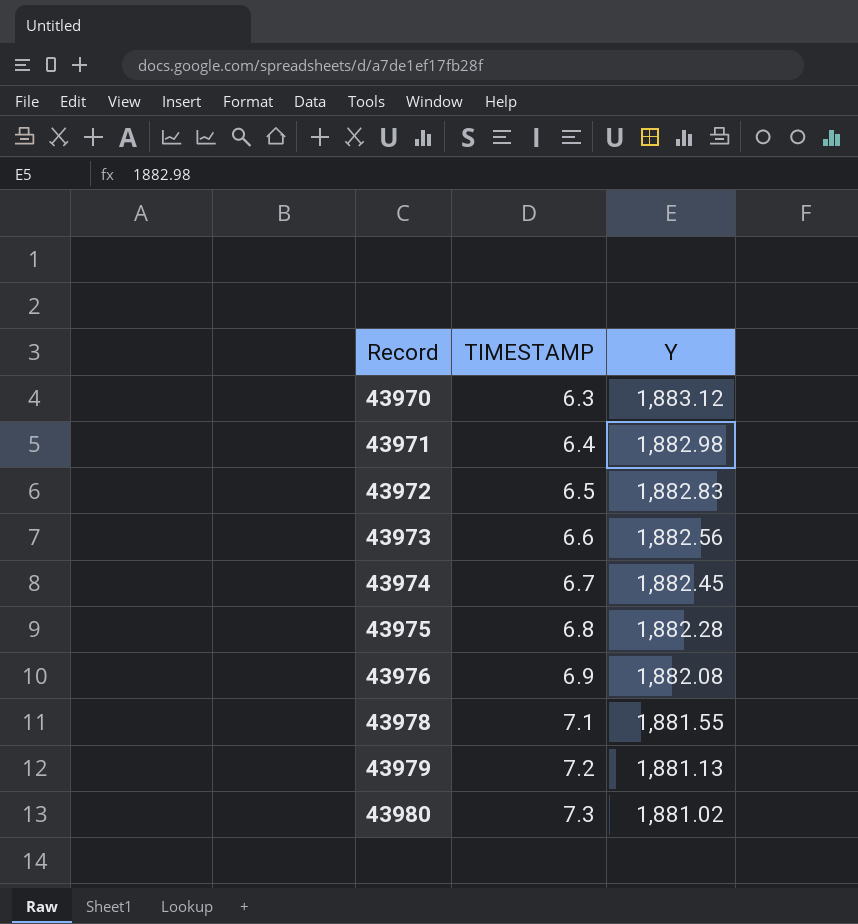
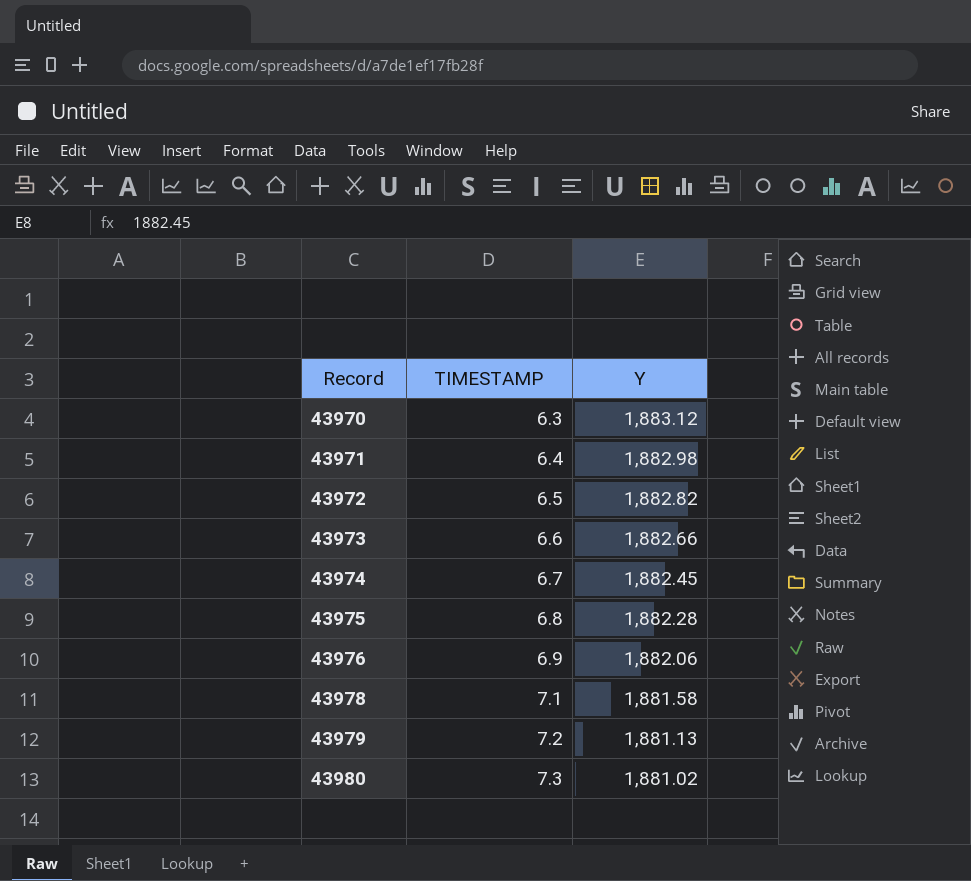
43972 | Y: 1,882.83 -> 1,882.82
43973 | Y: 1,882.56 -> 1,882.66
43976 | Y: 1,882.08 -> 1,882.06
43978 | Y: 1,881.55 -> 1,881.58

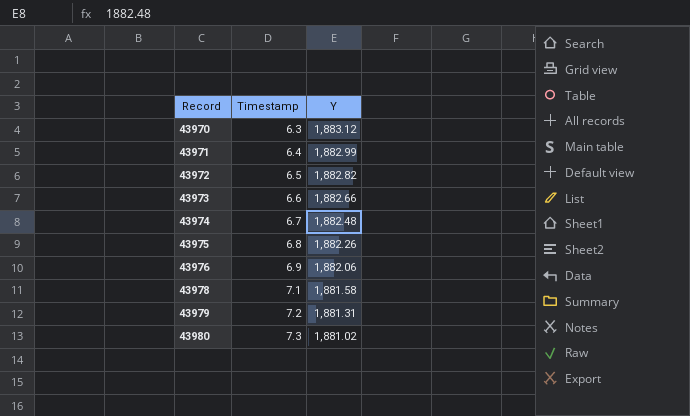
column name: TIMESTAMP -> Timestamp
43971 | Y: 1,882.98 -> 1,882.99
43974 | Y: 1,882.45 -> 1,882.48
43975 | Y: 1,882.28 -> 1,882.26
43979 | Y: 1,881.13 -> 1,881.31

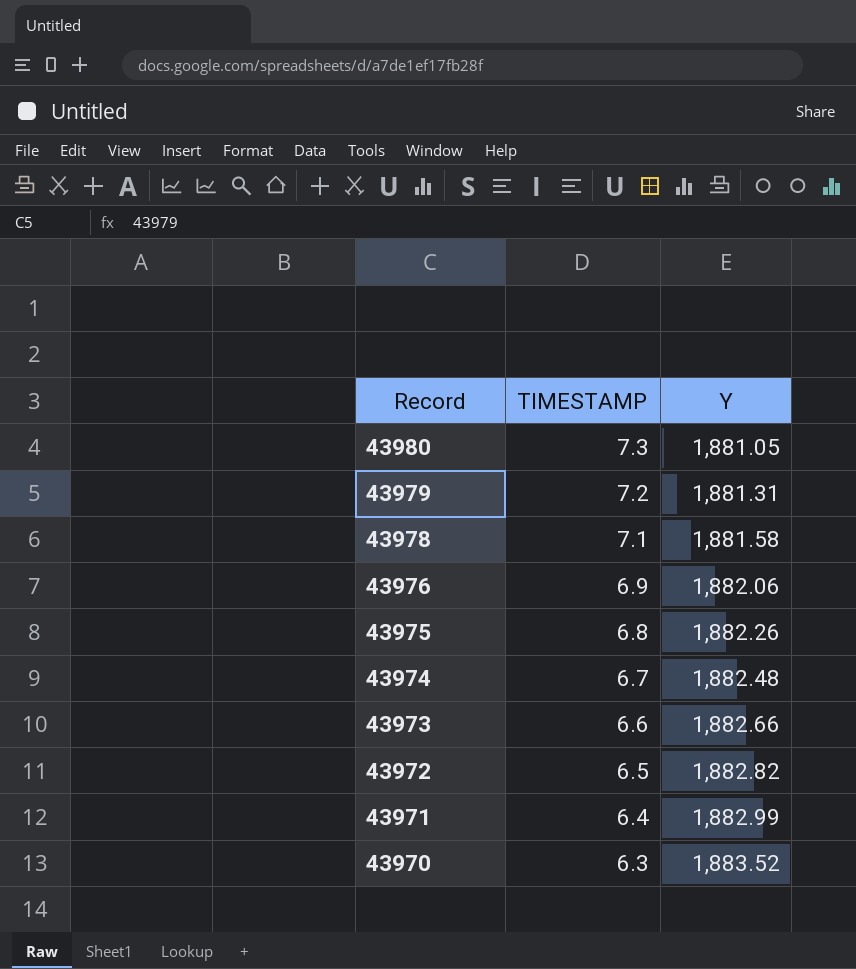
row order: Record ascending -> Record descending
column name: Timestamp -> TIMESTAMP
43980 | Y: 1,881.02 -> 1,881.05
43970 | Y: 1,883.12 -> 1,883.52

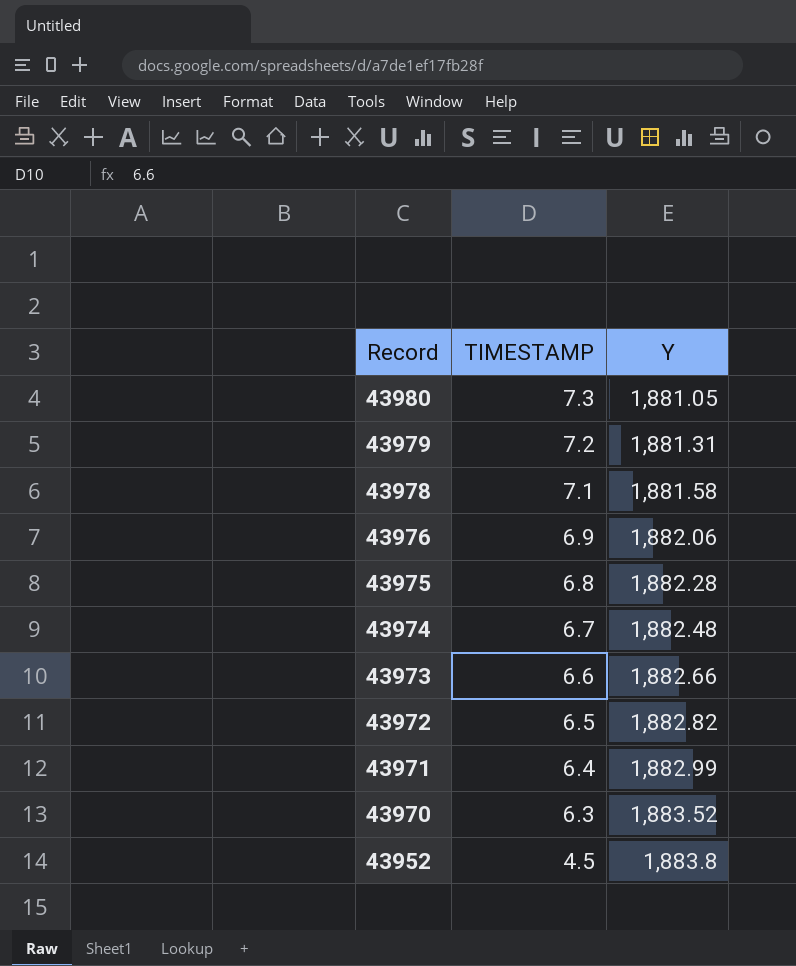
43975 | Y: 1,882.26 -> 1,882.28
row 43952: none -> 4.5 | 1,883.8

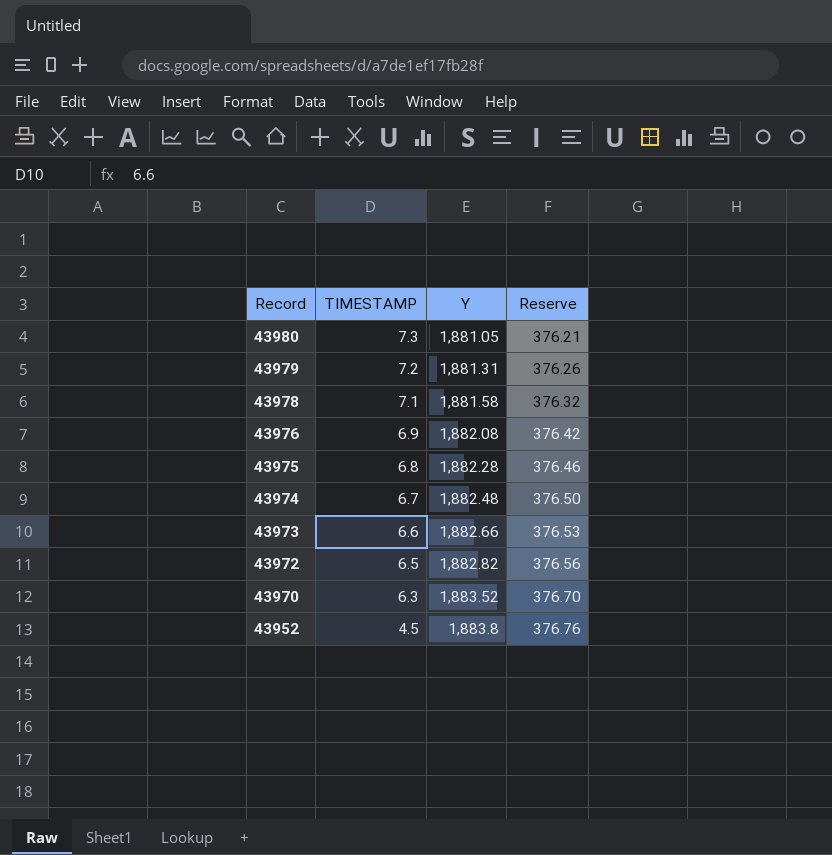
column Reserve | formula: none -> [Y] * 0.2
row 43971: 6.4 | 1,882.99 -> none
43976 | Y: 1,882.06 -> 1,882.08

